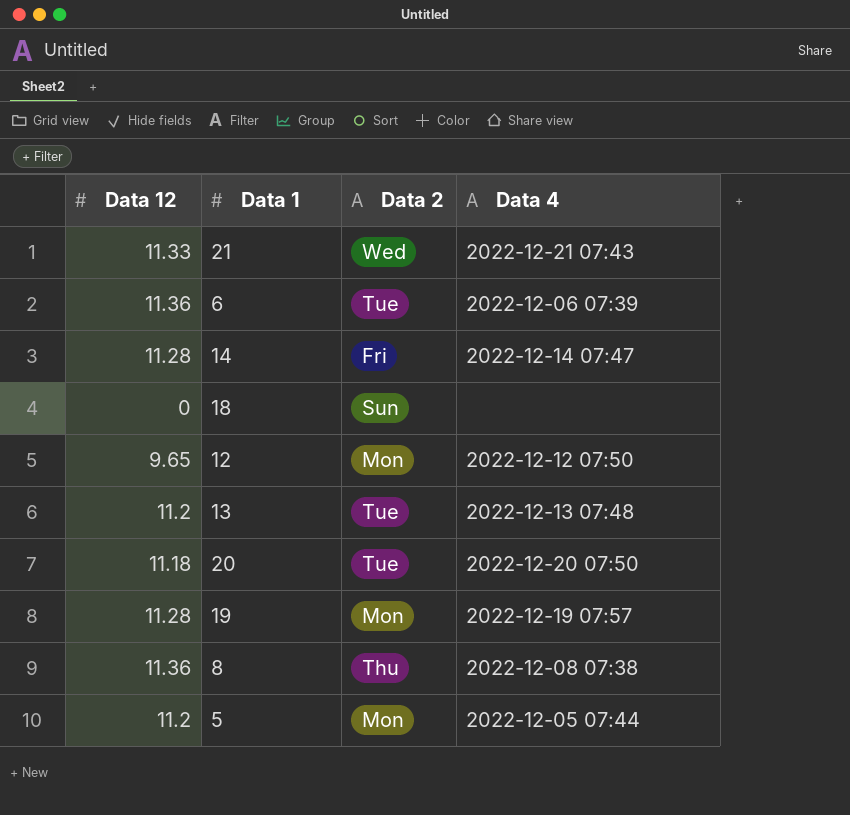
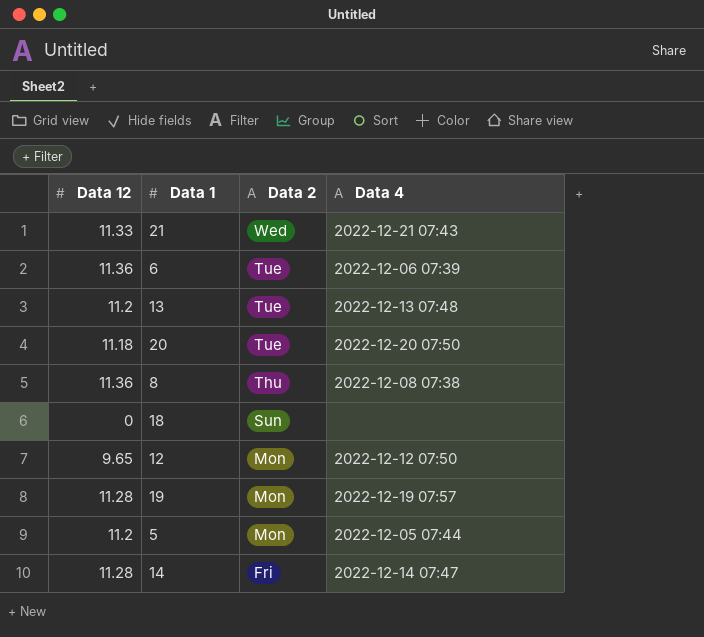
row order: none -> Data 2 descending

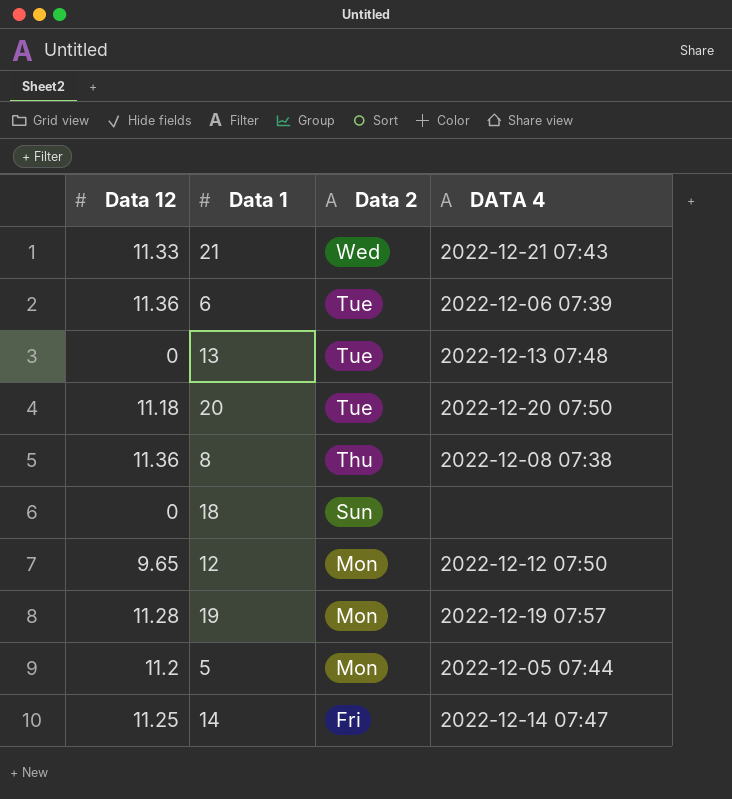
column name: Data 4 -> DATA 4
13 | Data 12: 11.2 -> 0
14 | Data 12: 11.28 -> 11.25

